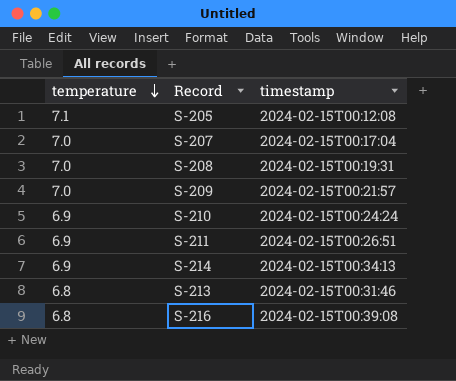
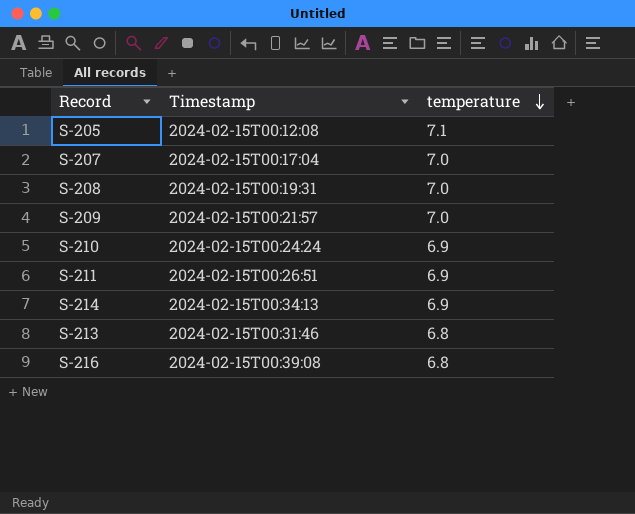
column name: timestamp -> Timestamp
column temperature | position: 1 -> 3

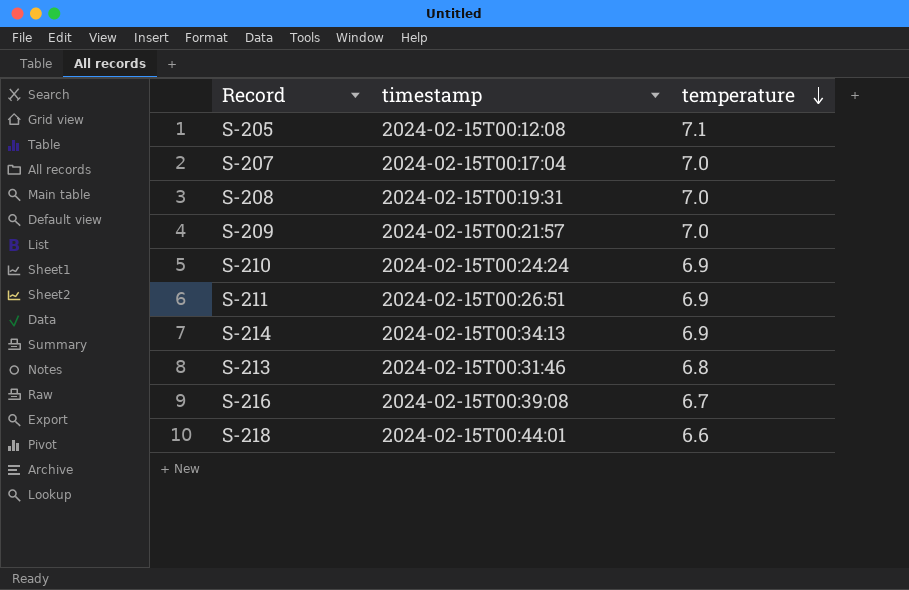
column name: Timestamp -> timestamp
S-216 | temperature: 6.8 -> 6.7
row S-218: none -> 2024-02-15T00:44:01 | 6.6

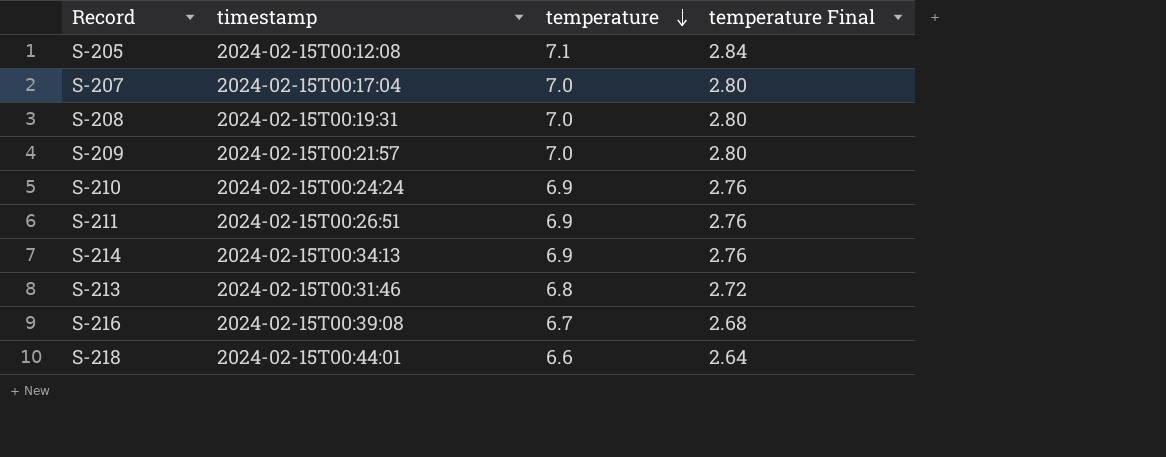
column temperature Final | formula: none -> [temperature] * 0.4

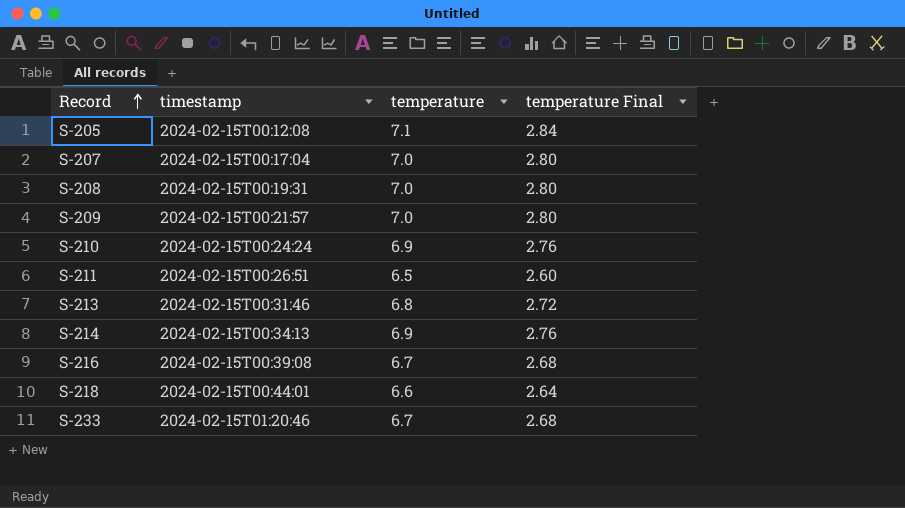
row order: temperature descending -> Record ascending
S-211 | temperature: 6.9 -> 6.5
S-211 | temperature Final: 2.76 -> 2.60
row S-233: none -> 2024-02-15T01:20:46 | 6.7 | 2.68

